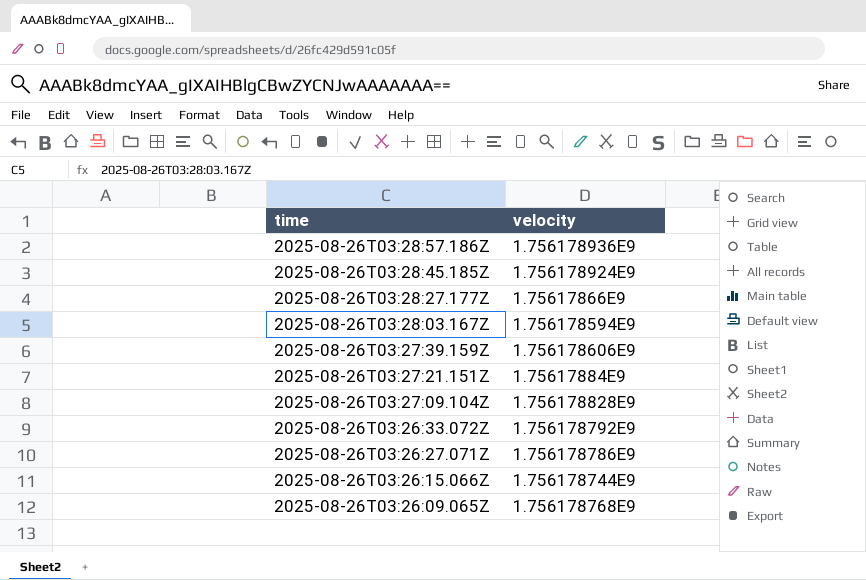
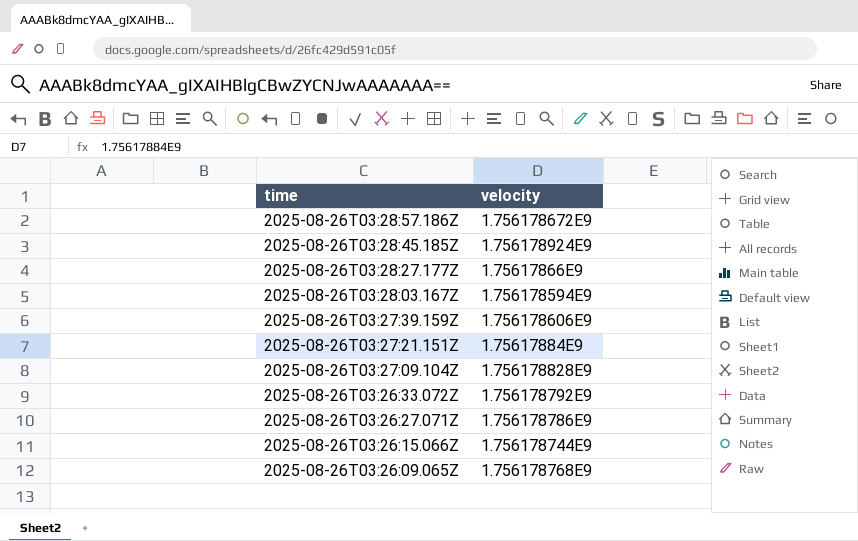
2025-08-26T03:28:57.186Z | velocity: 1.756178936E9 -> 1.756178672E9

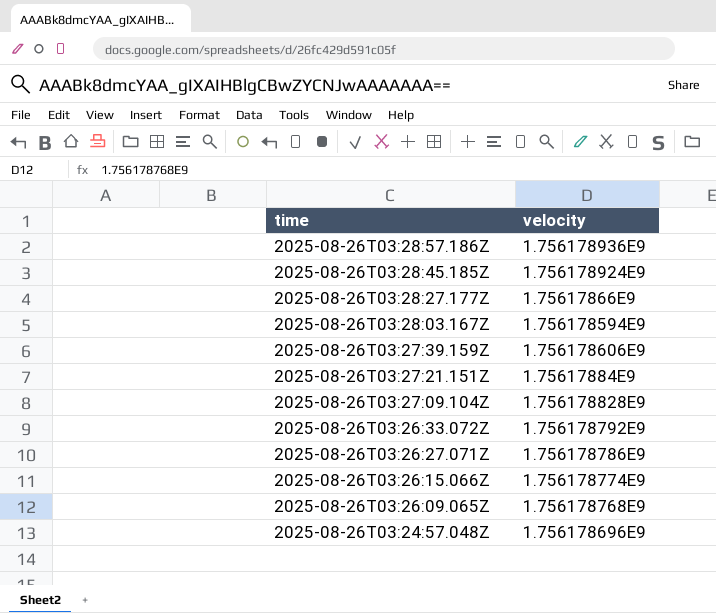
2025-08-26T03:28:57.186Z | velocity: 1.756178672E9 -> 1.756178936E9
2025-08-26T03:26:15.066Z | velocity: 1.756178744E9 -> 1.756178774E9
row 2025-08-26T03:24:57.048Z: none -> 1.756178696E9

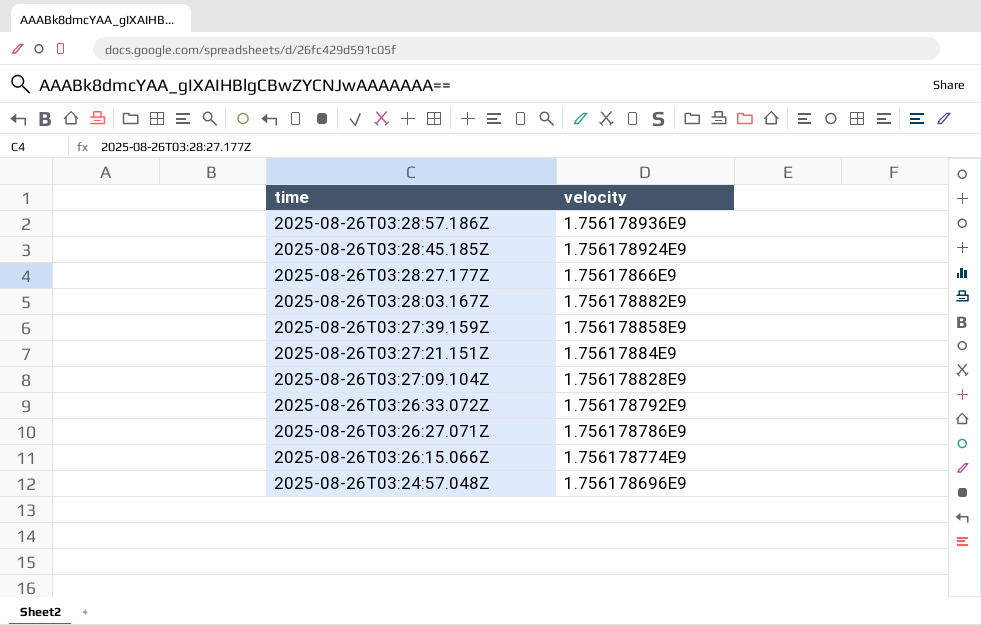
row 2025-08-26T03:26:09.065Z: 1.756178768E9 -> none
2025-08-26T03:28:03.167Z | velocity: 1.756178594E9 -> 1.756178882E9
2025-08-26T03:27:39.159Z | velocity: 1.756178606E9 -> 1.756178858E9

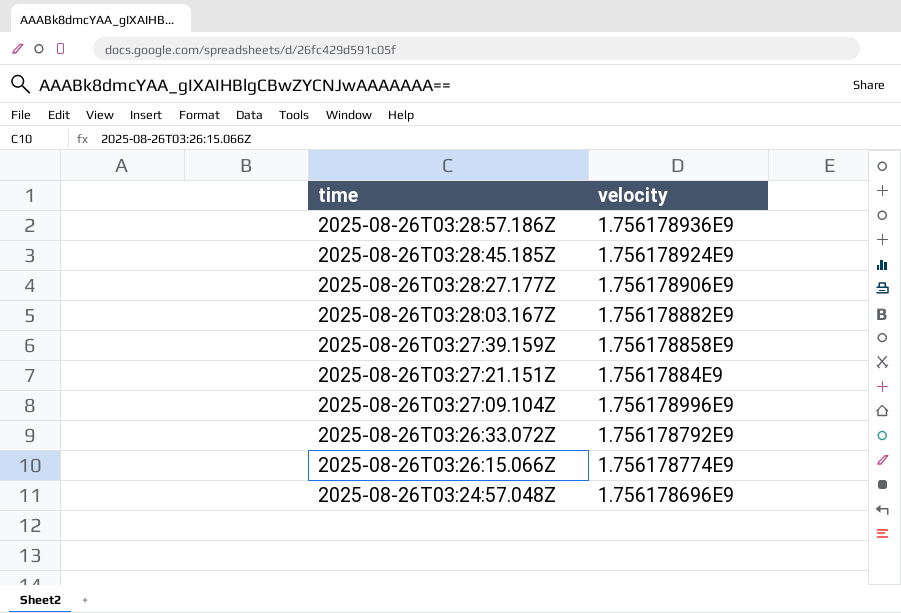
row 2025-08-26T03:26:27.071Z: 1.756178786E9 -> none
2025-08-26T03:28:27.177Z | velocity: 1.75617866E9 -> 1.756178906E9
2025-08-26T03:27:09.104Z | velocity: 1.756178828E9 -> 1.756178996E9

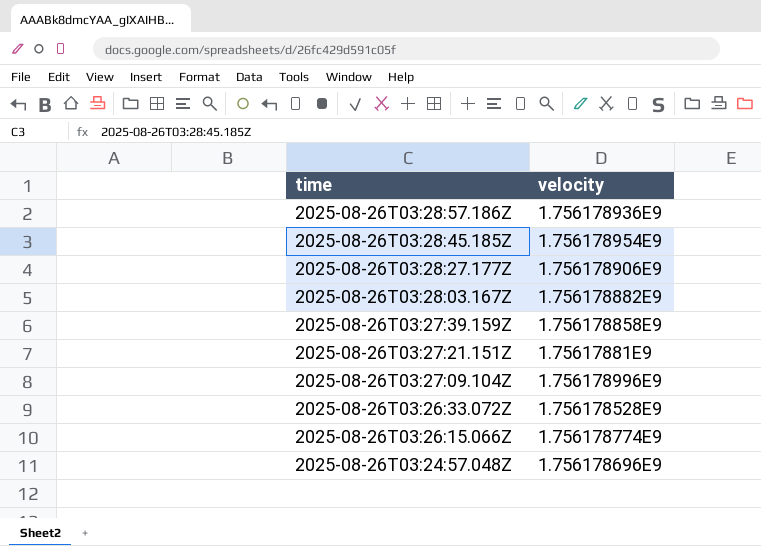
2025-08-26T03:28:45.185Z | velocity: 1.756178924E9 -> 1.756178954E9
2025-08-26T03:27:21.151Z | velocity: 1.75617884E9 -> 1.75617881E9
2025-08-26T03:26:33.072Z | velocity: 1.756178792E9 -> 1.756178528E9

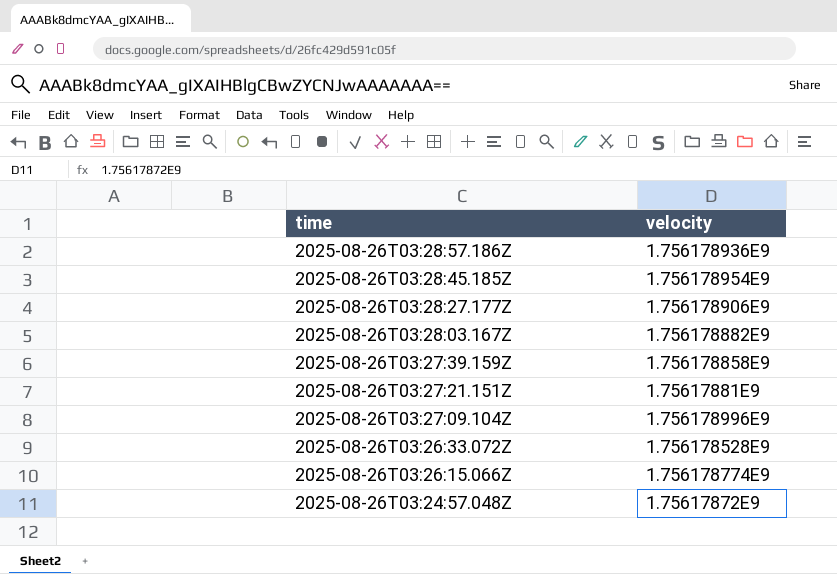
2025-08-26T03:24:57.048Z | velocity: 1.756178696E9 -> 1.75617872E9

